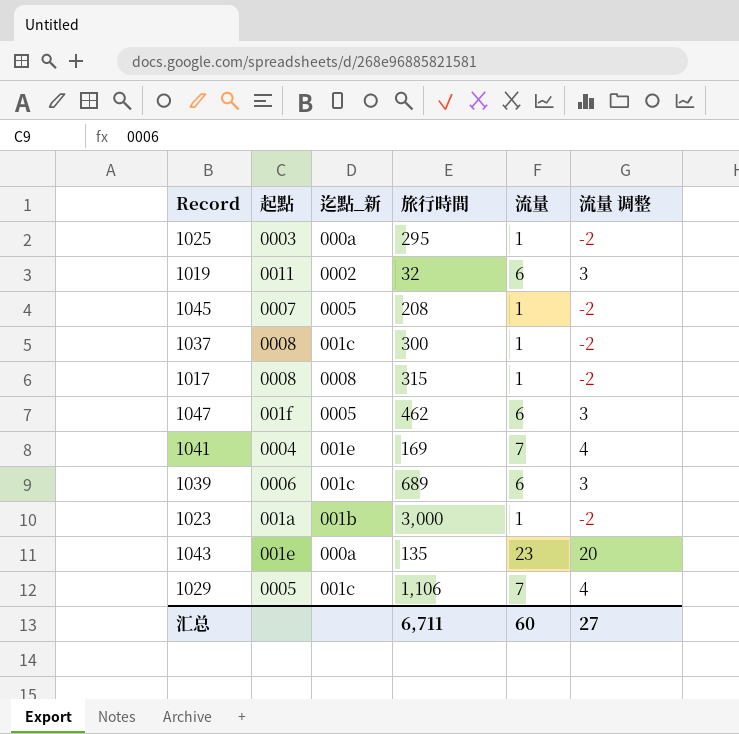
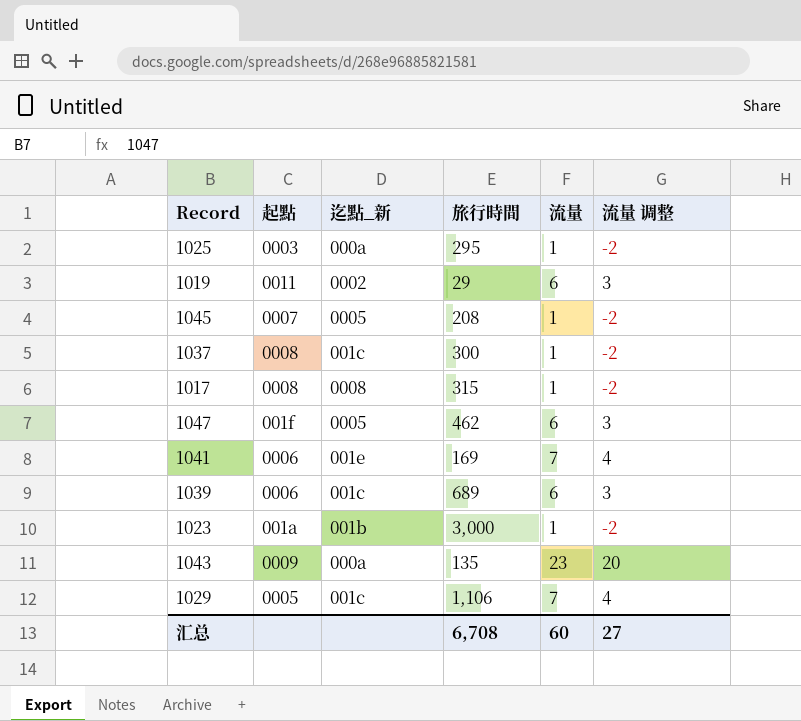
1019 | 旅行時間: 32 -> 29
1041 | 起點: 0004 -> 0006
1043 | 起點: 001e -> 0009
汇总 | 旅行時間: 6,711 -> 6,708

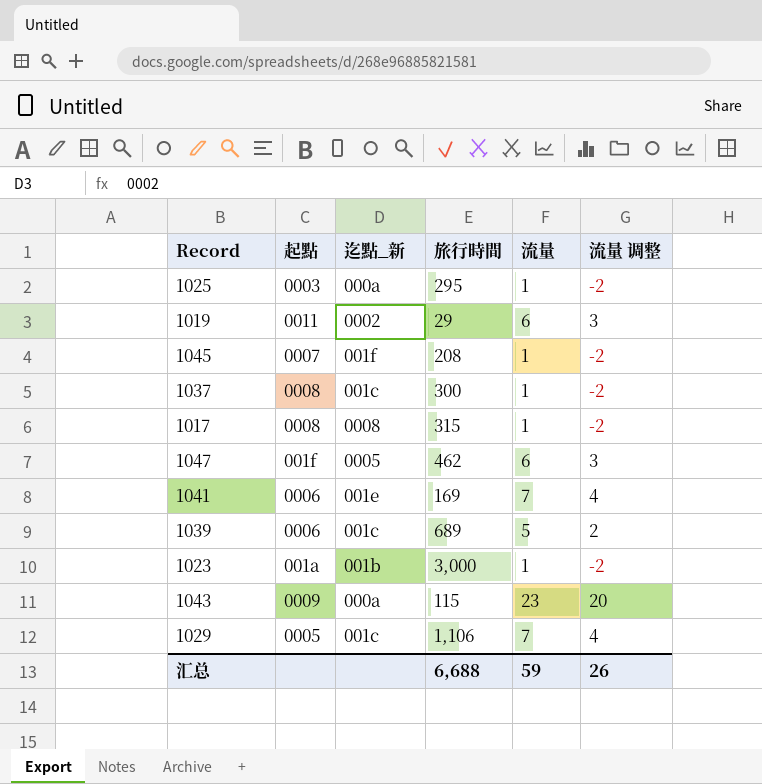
1045 | 迄點_新: 0005 -> 001f
1039 | 流量: 6 -> 5
1039 | 流量 调整: 3 -> 2
1043 | 旅行時間: 135 -> 115
汇总 | 旅行時間: 6,708 -> 6,688
汇总 | 流量: 60 -> 59
汇总 | 流量 调整: 27 -> 26

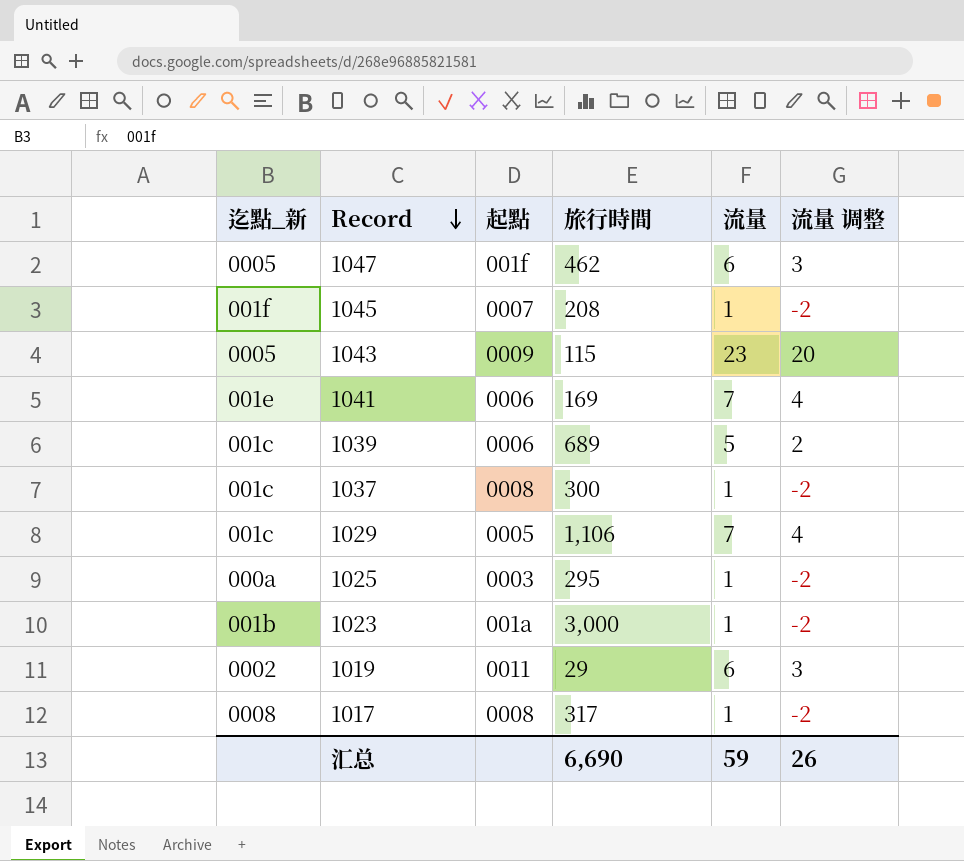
row order: none -> Record descending
column 迄點_新 | position: 3 -> 1
1043 | 迄點_新: 000a -> 0005
1017 | 旅行時間: 315 -> 317
汇总 | 旅行時間: 6,688 -> 6,690

